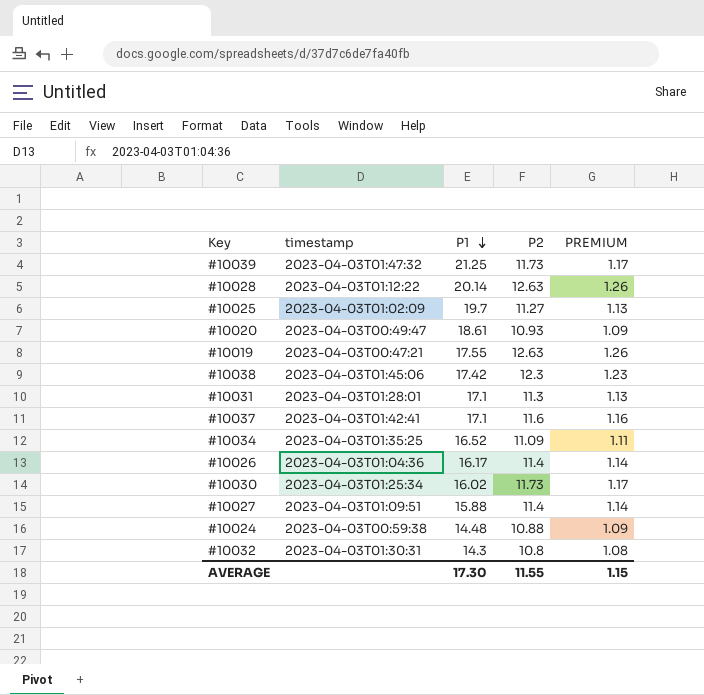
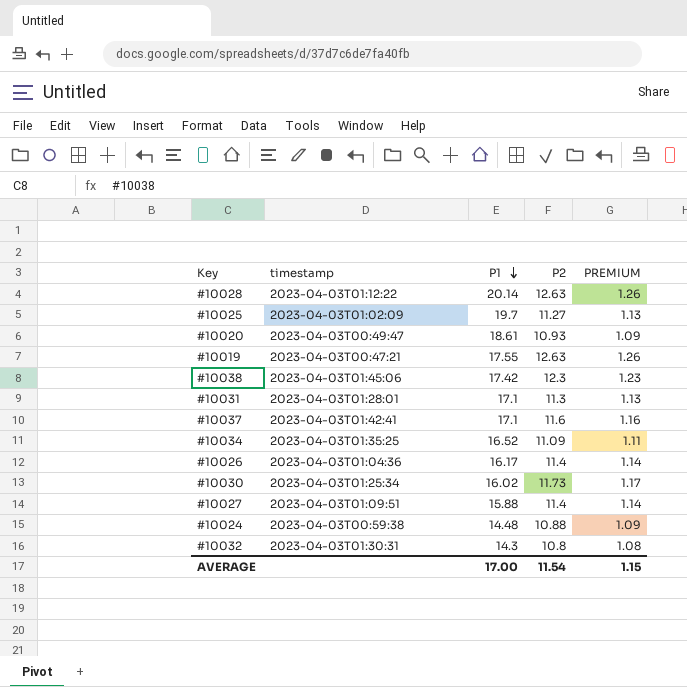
row #10039: 2023-04-03T01:47:32 | 21.25 | 11.73 | 1.17 -> none
AVERAGE | P1: 17.30 -> 17.00
AVERAGE | P2: 11.55 -> 11.54

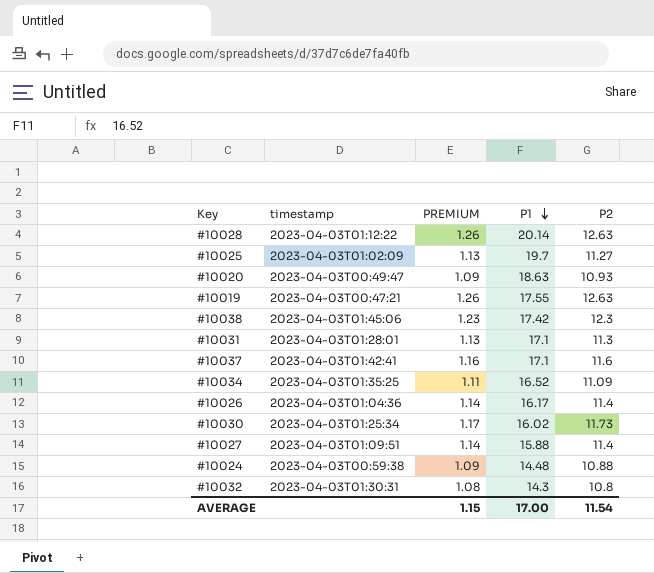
column PREMIUM | position: 5 -> 3
#10020 | P1: 18.61 -> 18.63

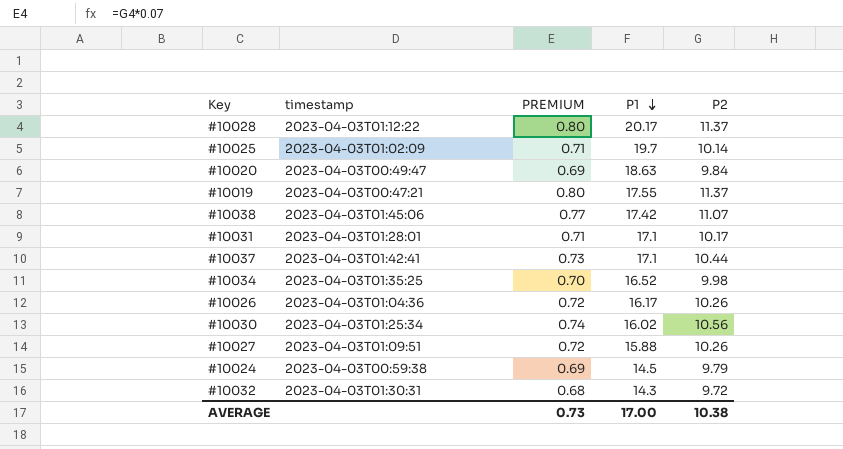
column PREMIUM | formula: [P2] * 0.1 -> [P2] * 0.07
#10028 | P1: 20.14 -> 20.17
#10028 | P2: 12.63 -> 11.37
#10025 | P2: 11.27 -> 10.14
#10020 | P2: 10.93 -> 9.84
#10019 | P2: 12.63 -> 11.37
#10038 | P2: 12.3 -> 11.07
#10031 | P2: 11.3 -> 10.17
#10037 | P2: 11.6 -> 10.44
#10034 | P2: 11.09 -> 9.98
#10026 | P2: 11.4 -> 10.26
#10030 | P2: 11.73 -> 10.56
#10027 | P2: 11.4 -> 10.26
#10024 | P1: 14.48 -> 14.5
#10024 | P2: 10.88 -> 9.79
#10032 | P2: 10.8 -> 9.72
AVERAGE | PREMIUM: 1.15 -> 0.73
AVERAGE | P2: 11.54 -> 10.38

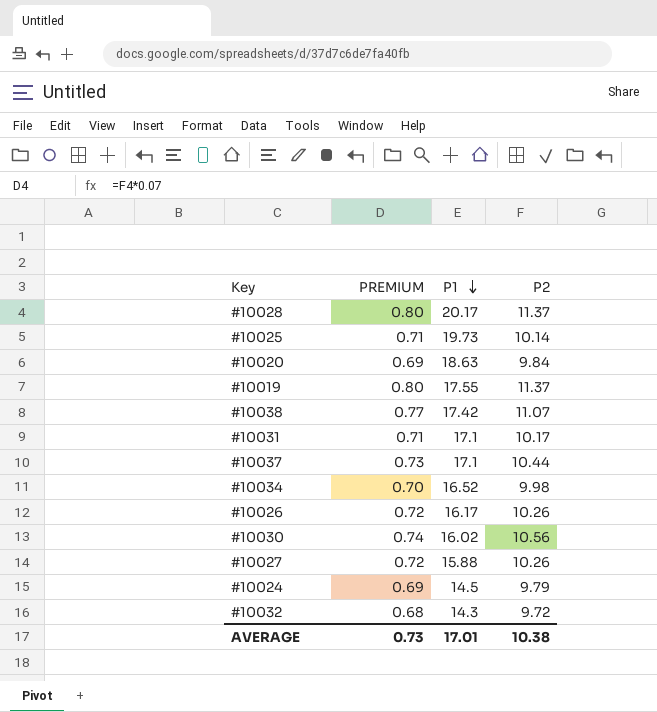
column timestamp | position: 2 -> none
#10025 | P1: 19.7 -> 19.73
AVERAGE | P1: 17.00 -> 17.01

